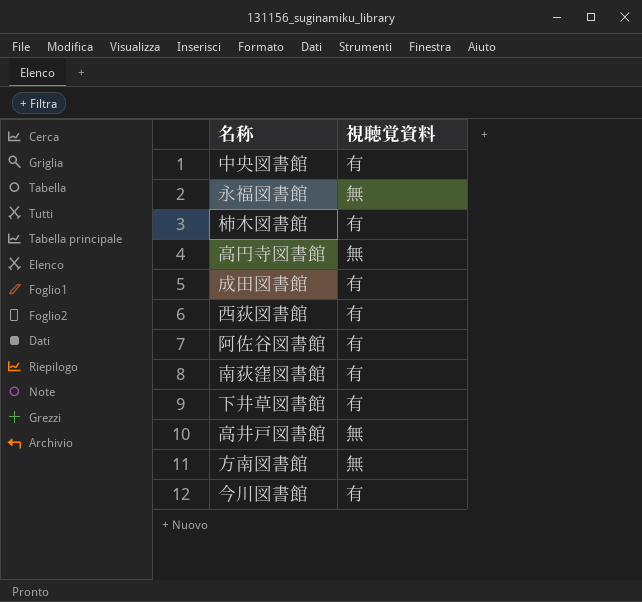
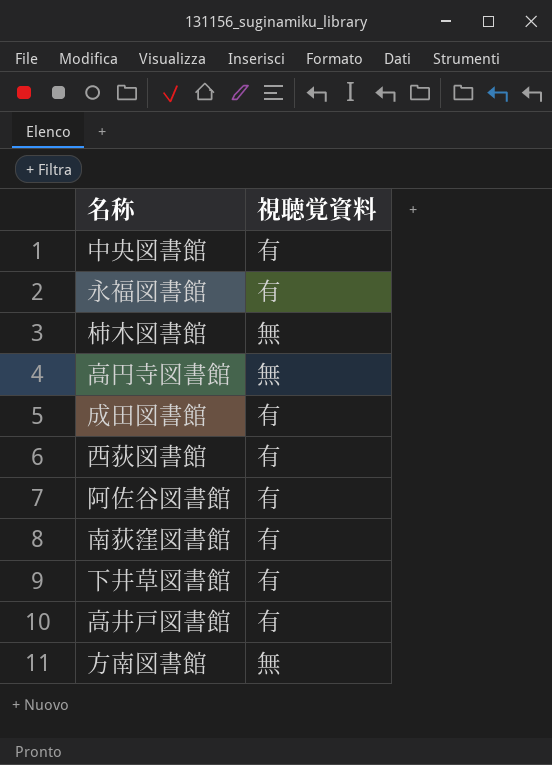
row 今川図書館: 有 -> none
永福図書館 | 視聴覚資料: 無 -> 有
柿木図書館 | 視聴覚資料: 有 -> 無
高井戸図書館 | 視聴覚資料: 無 -> 有

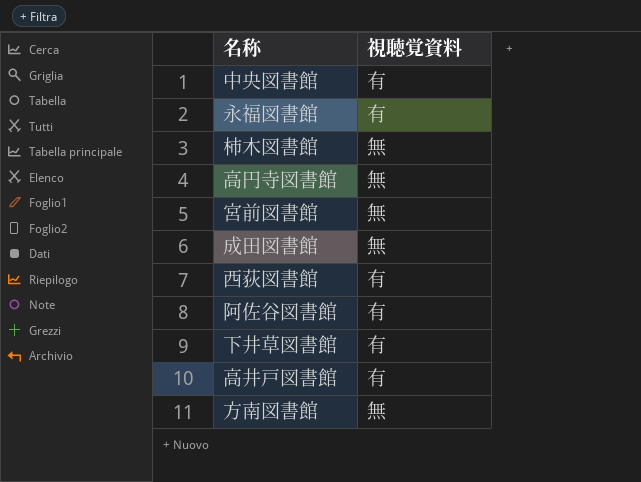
row 南荻窪図書館: 有 -> none
row 宮前図書館: none -> 無
成田図書館 | 視聴覚資料: 有 -> 無

